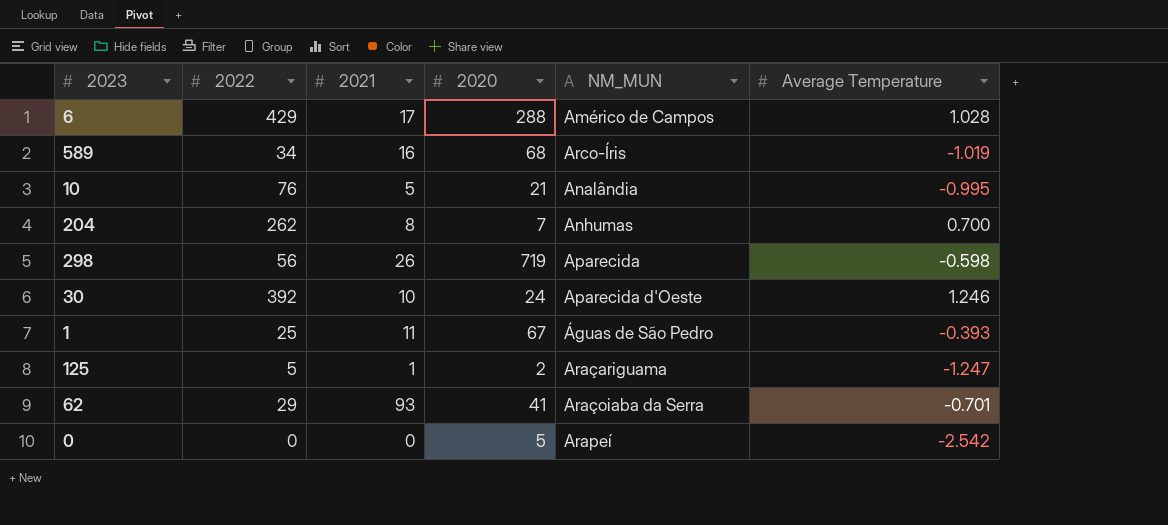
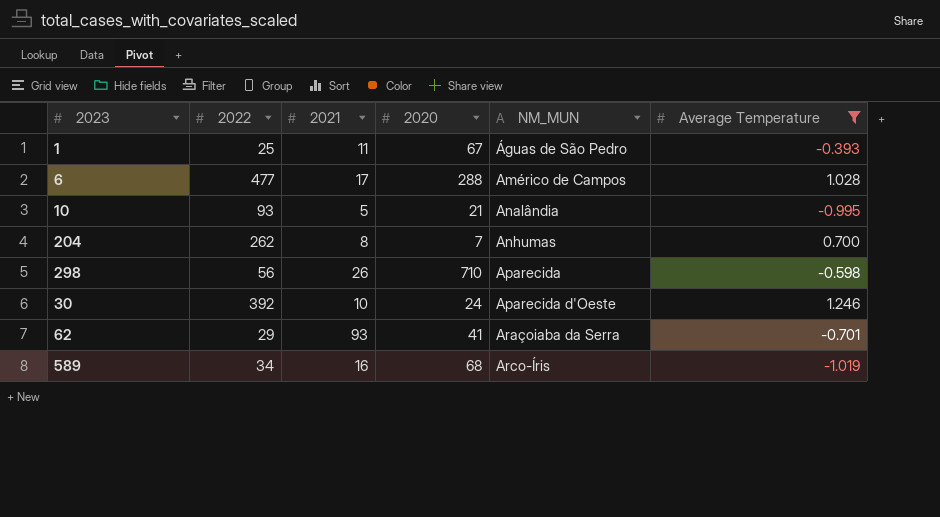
filter: none -> Average Temperature >= -1.019
row order: none -> NM_MUN ascending
6 | 2022: 429 -> 477
10 | 2022: 76 -> 93
298 | 2020: 719 -> 710

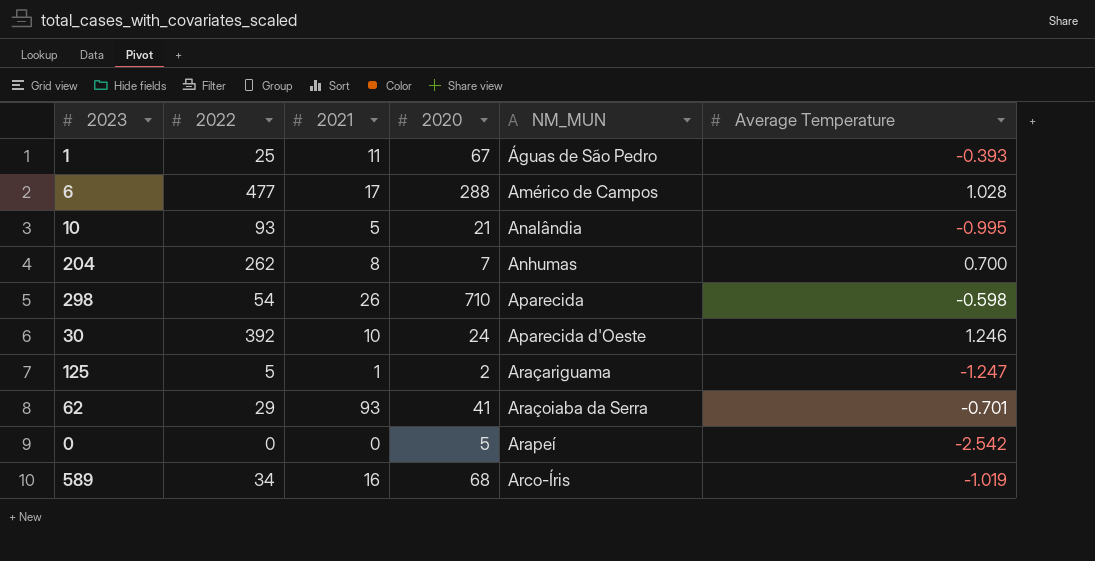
filter: Average Temperature >= -1.019 -> none
298 | 2022: 56 -> 54

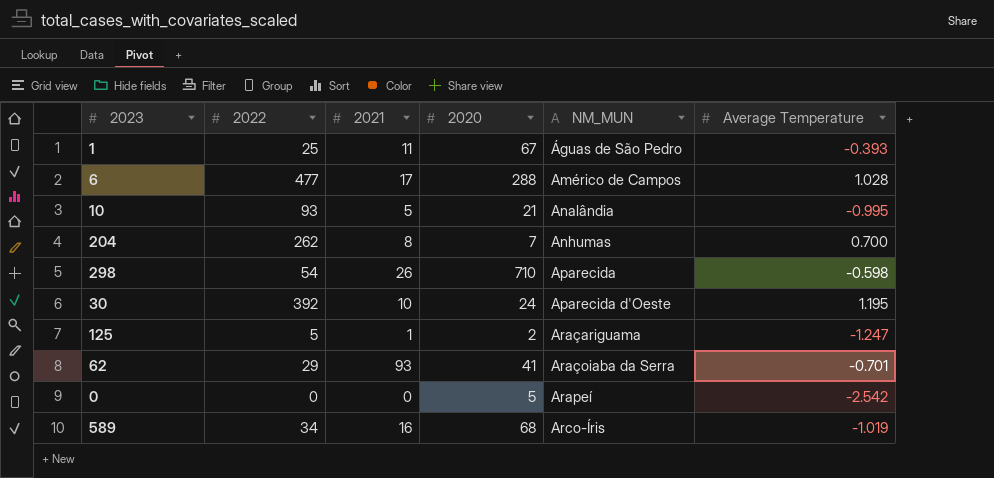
30 | Average Temperature: 1.246 -> 1.195

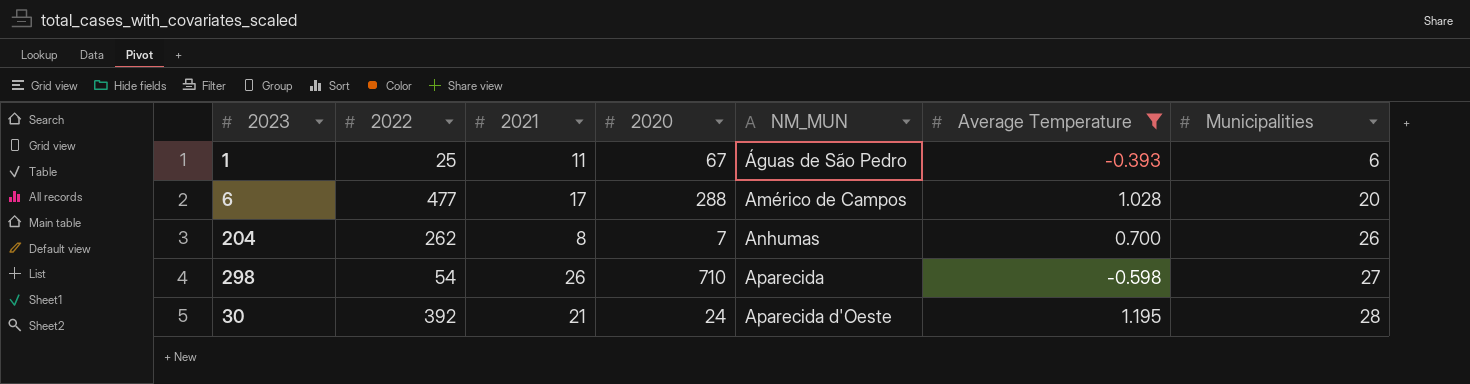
filter: none -> Average Temperature >= -0.598
column Municipalities | position: none -> 7
30 | 2021: 10 -> 21

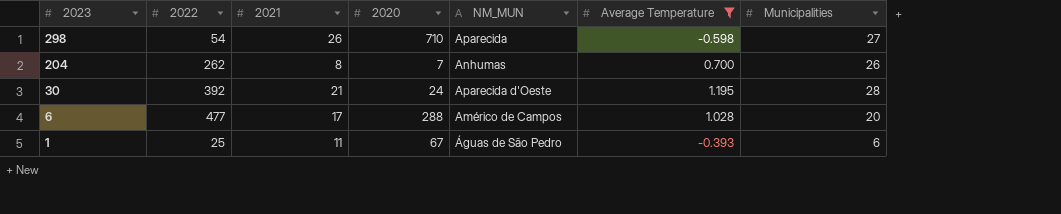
row order: NM_MUN ascending -> 2023 descending

